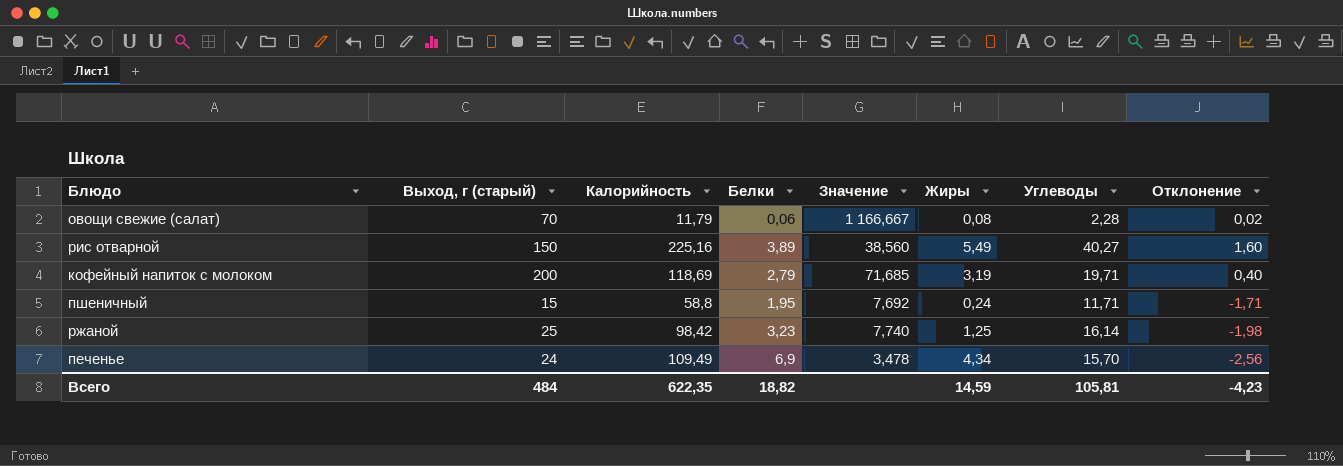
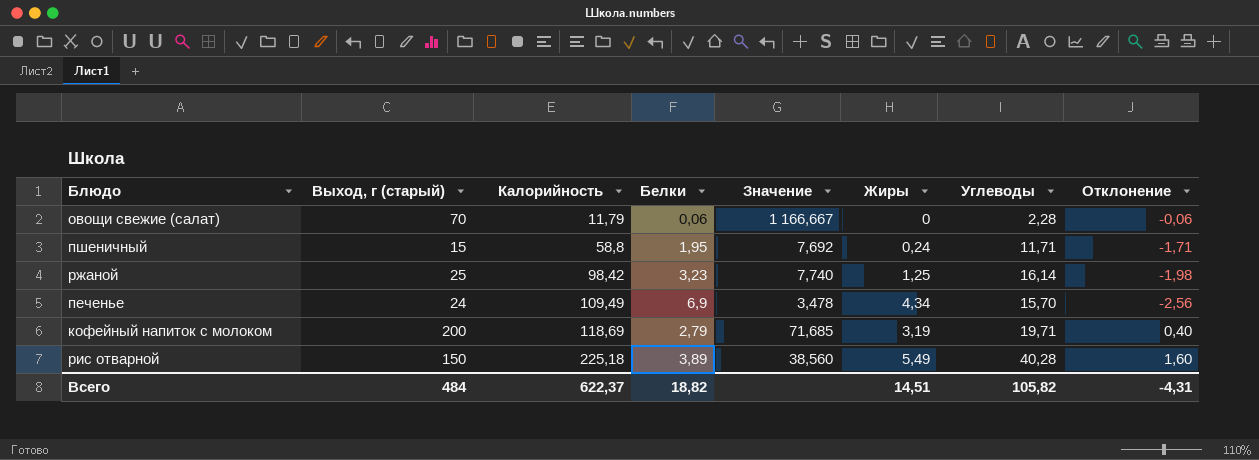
row order: none -> Калорийность ascending
овощи свежие (салат) | Жиры: 0,08 -> 0
овощи свежие (салат) | Отклонение: 0,02 -> -0,06
рис отварной | Калорийность: 225,16 -> 225,18
рис отварной | Углеводы: 40,27 -> 40,28
Всего | Калорийность: 622,35 -> 622,37
Всего | Жиры: 14,59 -> 14,51
Всего | Углеводы: 105,81 -> 105,82
Всего | Отклонение: -4,23 -> -4,31

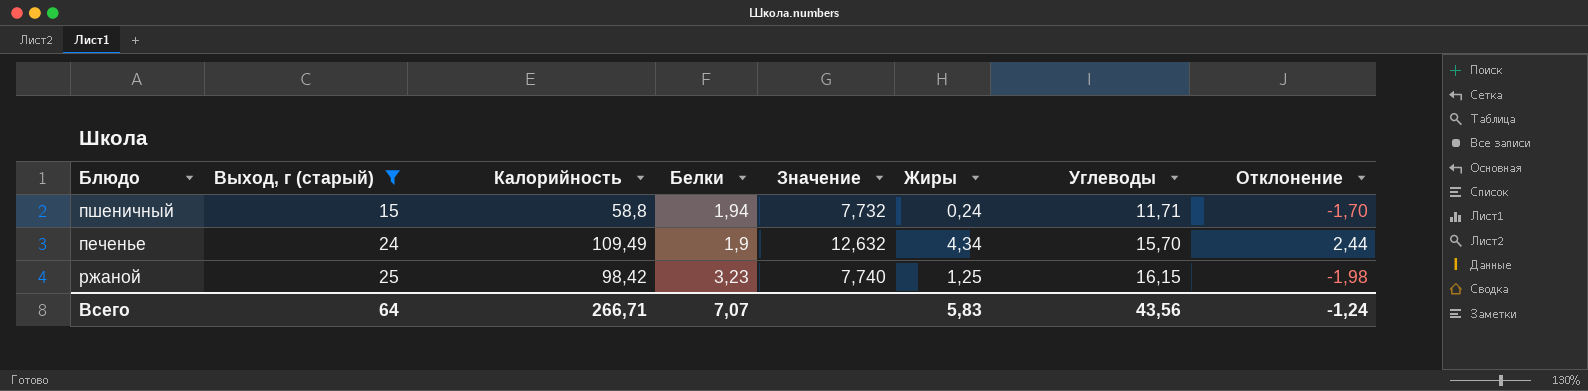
filter: none -> Выход, г (старый) <= 25
row order: Калорийность ascending -> Выход, г (старый) ascending
пшеничный | Белки: 1,95 -> 1,94
пшеничный | Значение: 7,692 -> 7,732
пшеничный | Отклонение: -1,71 -> -1,70
печенье | Белки: 6,9 -> 1,9
печенье | Значение: 3,478 -> 12,632
печенье | Отклонение: -2,56 -> 2,44
ржаной | Углеводы: 16,14 -> 16,15
Всего | Выход, г (старый): 484 -> 64
Всего | Калорийность: 622,37 -> 266,71
Всего | Белки: 18,82 -> 7,07
Всего | Жиры: 14,51 -> 5,83
Всего | Углеводы: 105,82 -> 43,56
Всего | Отклонение: -4,31 -> -1,24

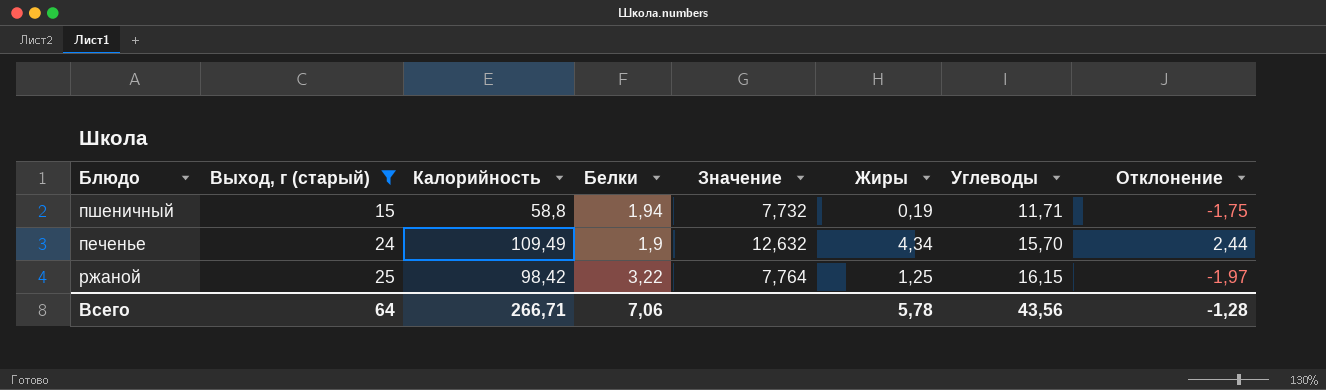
пшеничный | Жиры: 0,24 -> 0,19
пшеничный | Отклонение: -1,70 -> -1,75
ржаной | Белки: 3,23 -> 3,22
ржаной | Значение: 7,740 -> 7,764
ржаной | Отклонение: -1,98 -> -1,97
Всего | Белки: 7,07 -> 7,06
Всего | Жиры: 5,83 -> 5,78
Всего | Отклонение: -1,24 -> -1,28

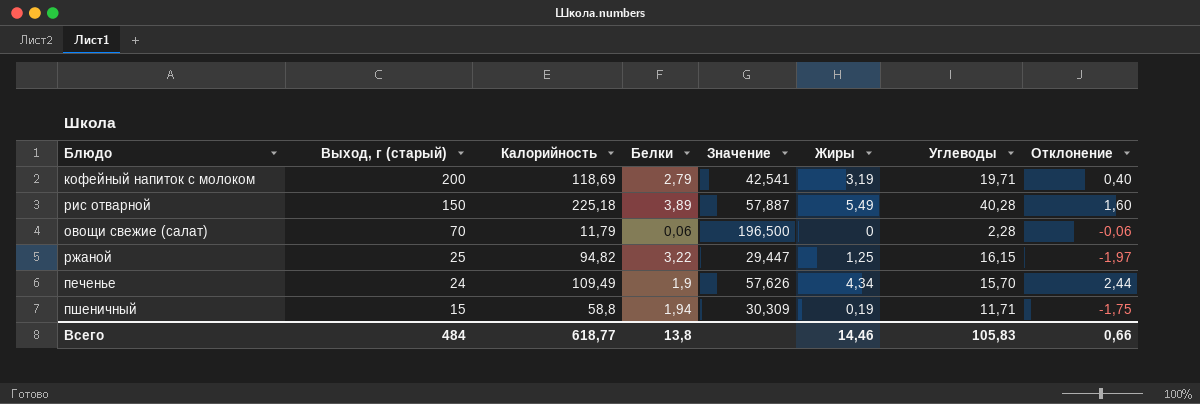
filter: Выход, г (старый) <= 25 -> none
row order: Выход, г (старый) ascending -> Выход, г (старый) descending
column Значение | formula: [Выход, г (старый)] / [Белки] -> [Калорийность] / [Белки]
ржаной | Калорийность: 98,42 -> 94,82
Всего | Выход, г (старый): 64 -> 484
Всего | Калорийность: 266,71 -> 618,77
Всего | Белки: 7,06 -> 13,8
Всего | Жиры: 5,78 -> 14,46
Всего | Углеводы: 43,56 -> 105,83
Всего | Отклонение: -1,28 -> 0,66

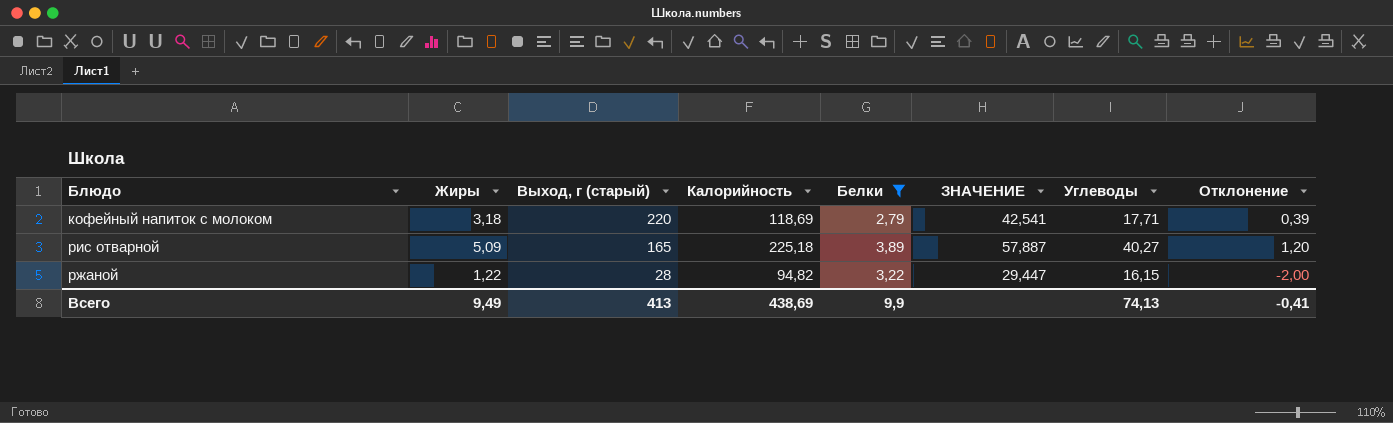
filter: none -> Белки >= 2,79
column Жиры | position: 6 -> 2
column name: Значение -> ЗНАЧЕНИЕ
кофейный напиток с молоком | Жиры: 3,19 -> 3,18
кофейный напиток с молоком | Выход, г (старый): 200 -> 220
кофейный напиток с молоком | Углеводы: 19,71 -> 17,71
кофейный напиток с молоком | Отклонение: 0,40 -> 0,39
рис отварной | Жиры: 5,49 -> 5,09
рис отварной | Выход, г (старый): 150 -> 165
рис отварной | Углеводы: 40,28 -> 40,27
рис отварной | Отклонение: 1,60 -> 1,20
ржаной | Жиры: 1,25 -> 1,22
ржаной | Выход, г (старый): 25 -> 28
ржаной | Отклонение: -1,97 -> -2,00
Всего | Жиры: 14,46 -> 9,49
Всего | Выход, г (старый): 484 -> 413
Всего | Калорийность: 618,77 -> 438,69
Всего | Белки: 13,8 -> 9,9
Всего | Углеводы: 105,83 -> 74,13
Всего | Отклонение: 0,66 -> -0,41

